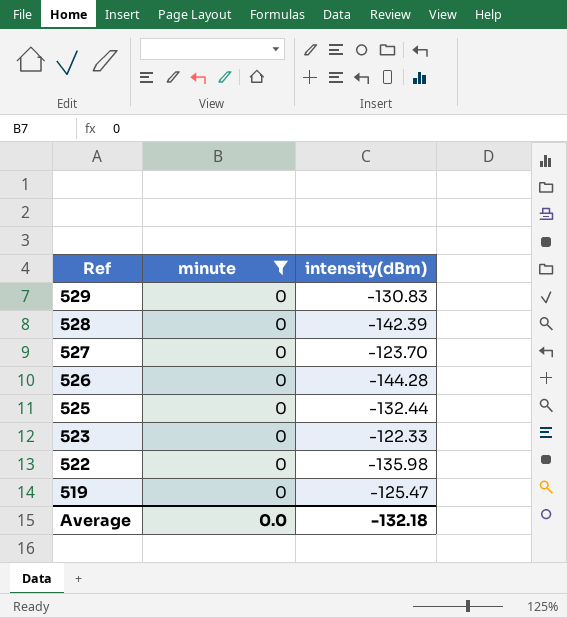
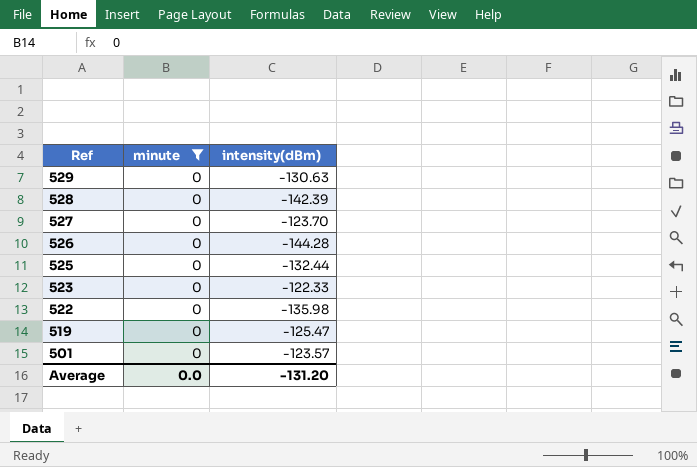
529 | intensity(dBm): -130.83 -> -130.63
row 501: none -> 0 | -123.57
Average | intensity(dBm): -132.18 -> -131.20

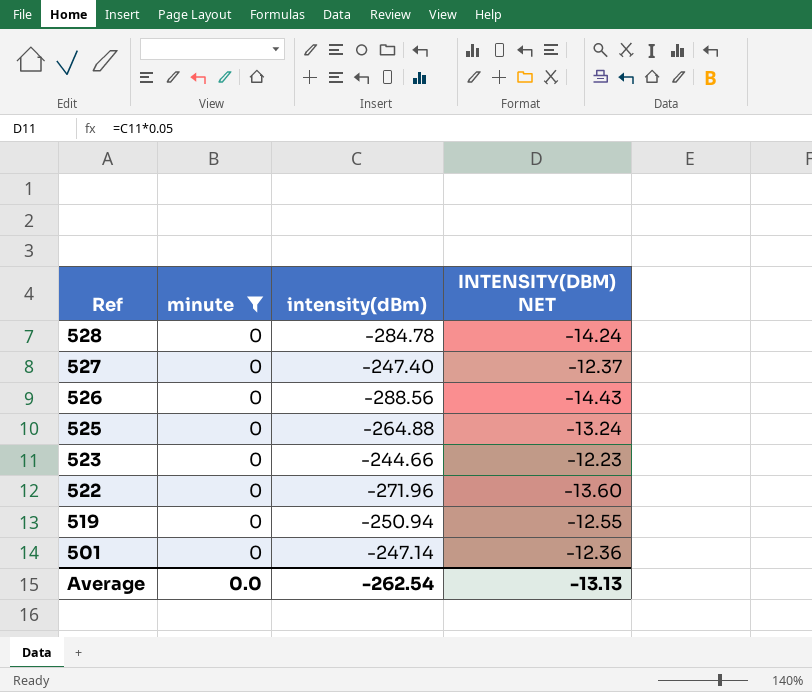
column INTENSITY(DBM) NET | formula: none -> [intensity(dBm)] * 0.05
row 529: 0 | -130.63 -> none
528 | intensity(dBm): -142.39 -> -284.78
527 | intensity(dBm): -123.70 -> -247.40
526 | intensity(dBm): -144.28 -> -288.56
525 | intensity(dBm): -132.44 -> -264.88
523 | intensity(dBm): -122.33 -> -244.66
522 | intensity(dBm): -135.98 -> -271.96
519 | intensity(dBm): -125.47 -> -250.94
501 | intensity(dBm): -123.57 -> -247.14
Average | intensity(dBm): -131.20 -> -262.54

